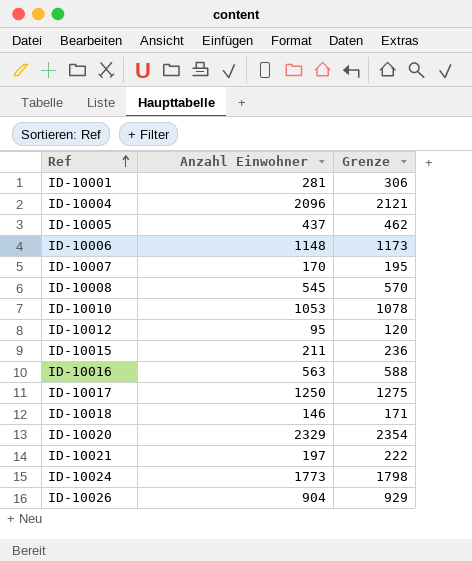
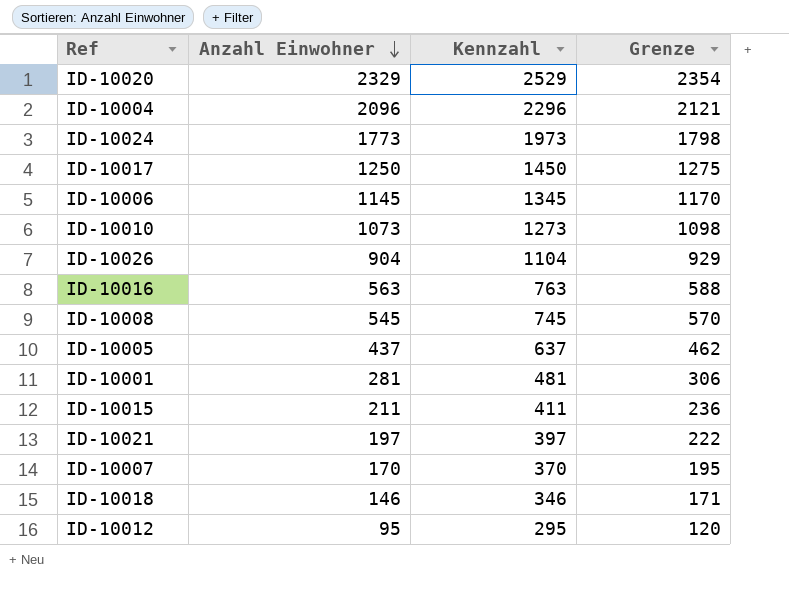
row order: Ref ascending -> Anzahl Einwohner descending
column Kennzahl | formula: none -> [Anzahl Einwohner] + 200
ID-10006 | Anzahl Einwohner: 1148 -> 1145
ID-10006 | Grenze: 1173 -> 1170
ID-10010 | Anzahl Einwohner: 1053 -> 1073
ID-10010 | Grenze: 1078 -> 1098

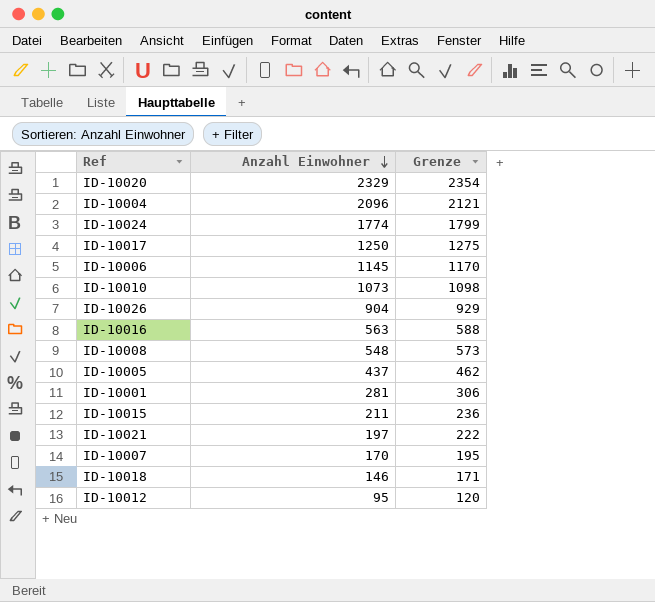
column Kennzahl | formula: [Anzahl Einwohner] + 200 -> none
ID-10024 | Anzahl Einwohner: 1773 -> 1774
ID-10024 | Grenze: 1798 -> 1799
ID-10008 | Anzahl Einwohner: 545 -> 548
ID-10008 | Grenze: 570 -> 573

